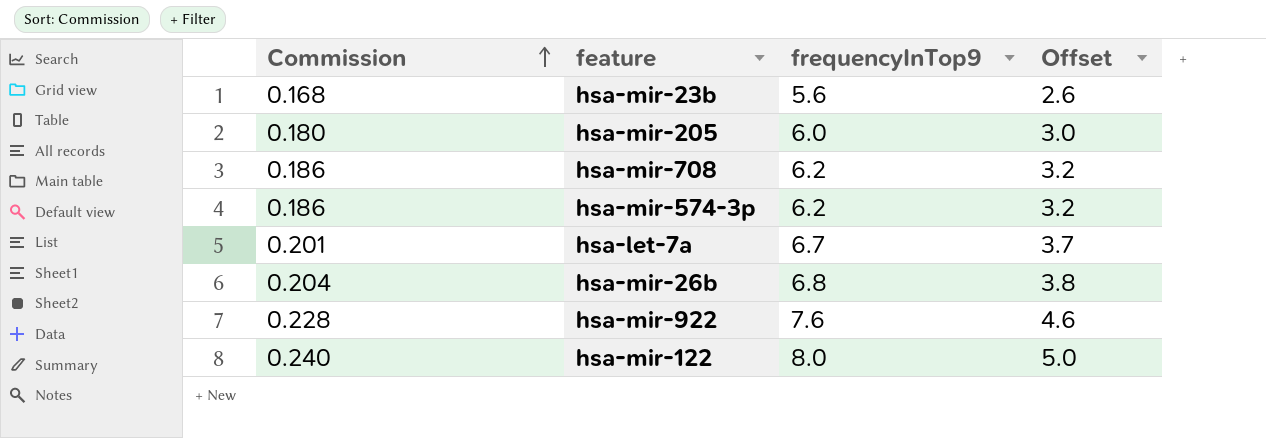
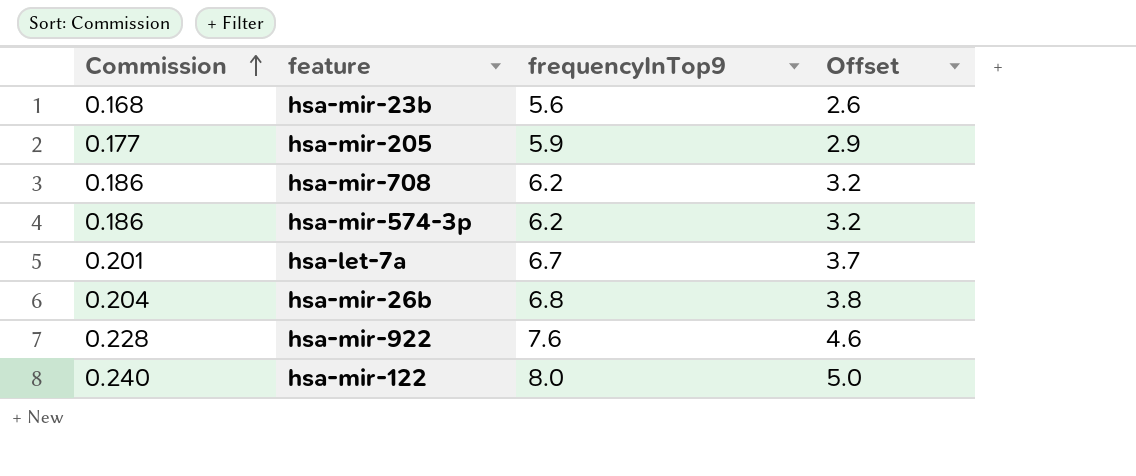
hsa-mir-205 | Commission: 0.180 -> 0.177
hsa-mir-205 | frequencyInTop9: 6.0 -> 5.9
hsa-mir-205 | Offset: 3.0 -> 2.9

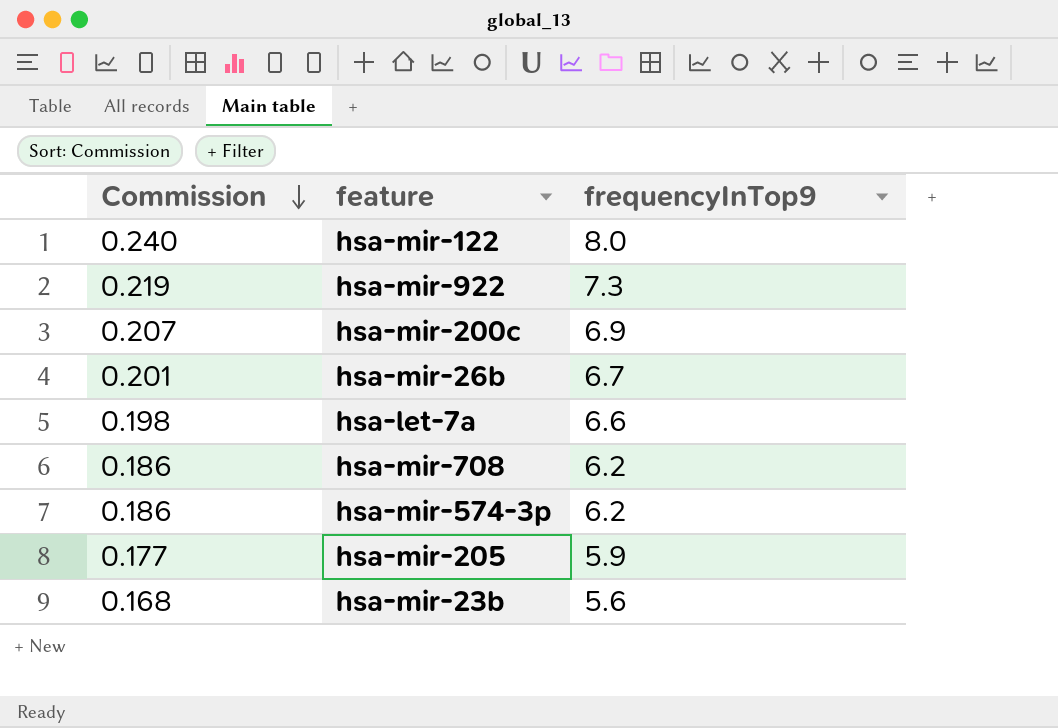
row order: Commission ascending -> Commission descending
column Offset | formula: [frequencyInTop9] - 3 -> none
hsa-mir-922 | Commission: 0.228 -> 0.219
hsa-mir-922 | frequencyInTop9: 7.6 -> 7.3
row hsa-mir-200c: none -> 0.207 | 6.9
hsa-mir-26b | Commission: 0.204 -> 0.201
hsa-mir-26b | frequencyInTop9: 6.8 -> 6.7
hsa-let-7a | Commission: 0.201 -> 0.198
hsa-let-7a | frequencyInTop9: 6.7 -> 6.6

